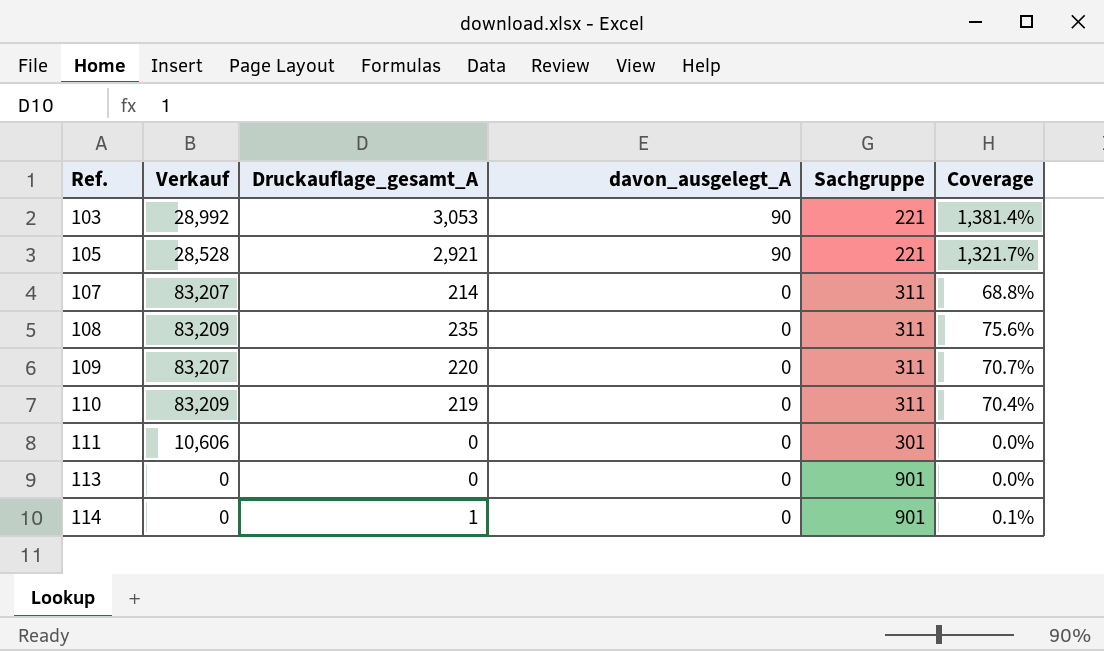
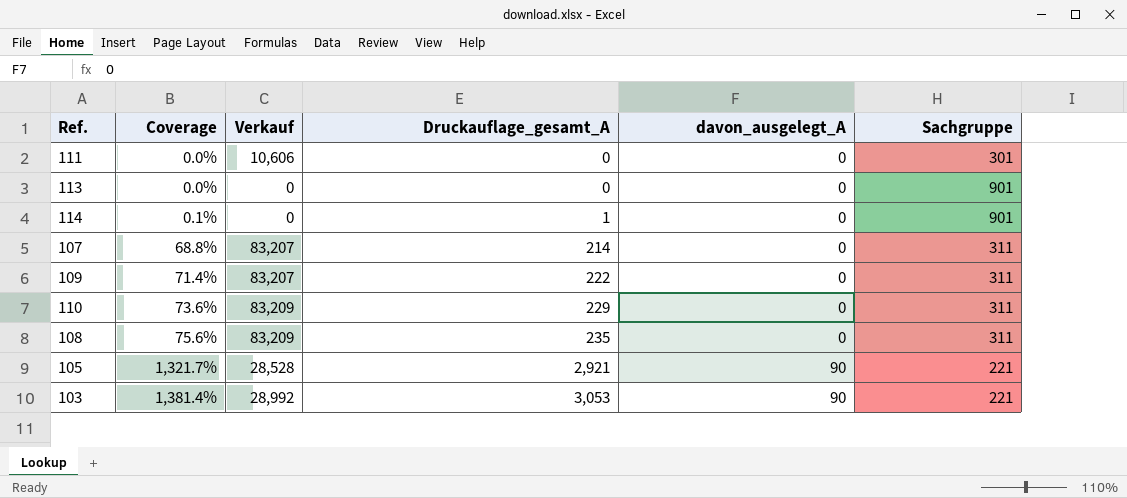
row order: Ref. ascending -> Coverage ascending
column Coverage | position: 6 -> 2
109 | Coverage: 70.7% -> 71.4%
109 | Druckauflage_gesamt_A: 220 -> 222
110 | Coverage: 70.4% -> 73.6%
110 | Druckauflage_gesamt_A: 219 -> 229

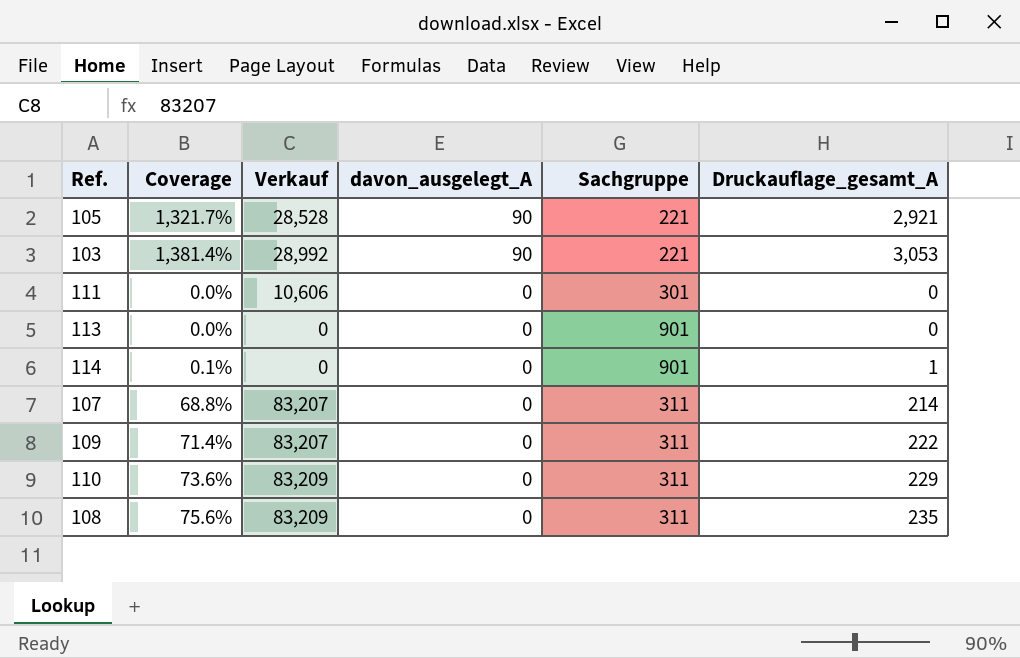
row order: Coverage ascending -> davon_ausgelegt_A descending
column Druckauflage_gesamt_A | position: 4 -> 6

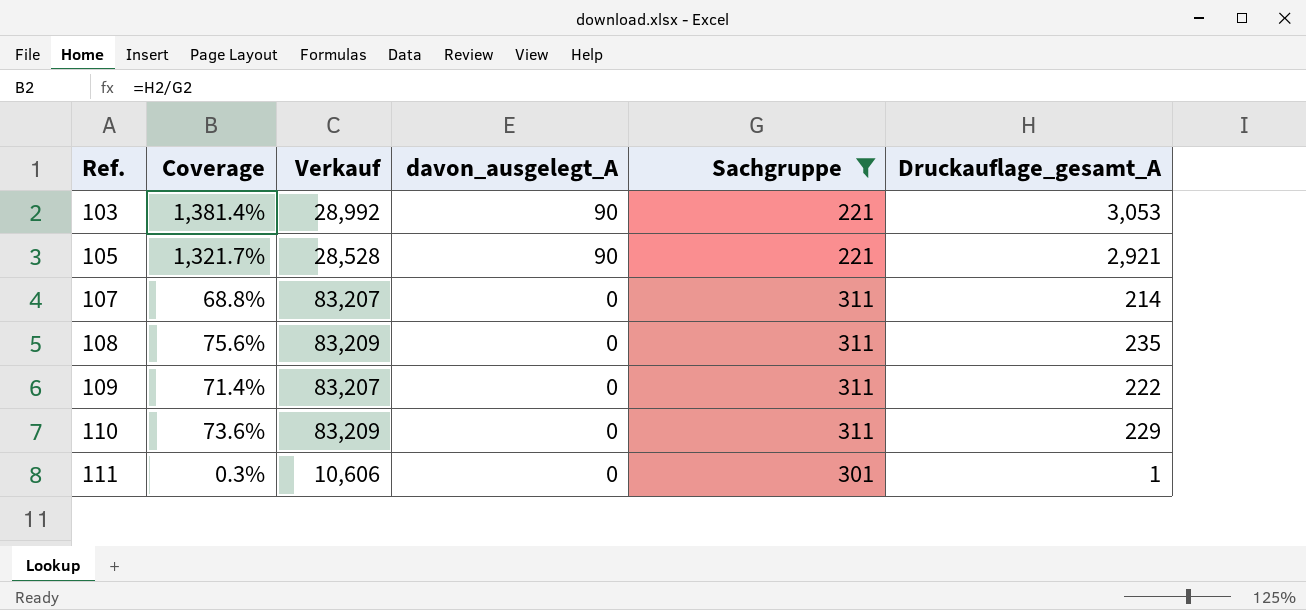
filter: none -> Sachgruppe != 901
row order: davon_ausgelegt_A descending -> Ref. ascending
111 | Coverage: 0.0% -> 0.3%
111 | Druckauflage_gesamt_A: 0 -> 1

